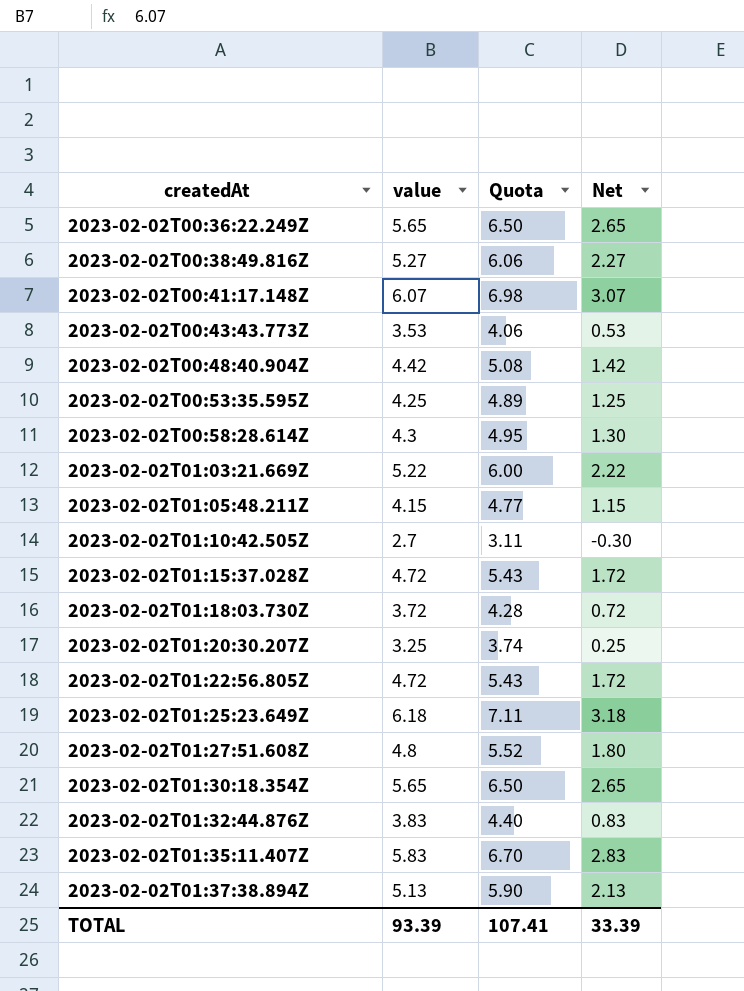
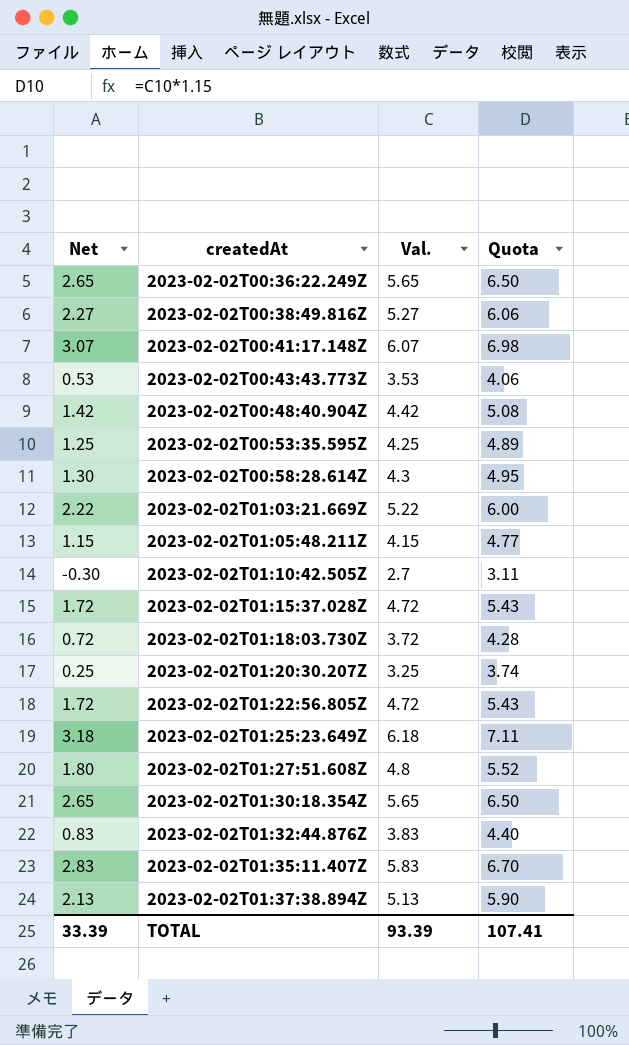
column Net | position: 4 -> 1
column name: value -> Val.

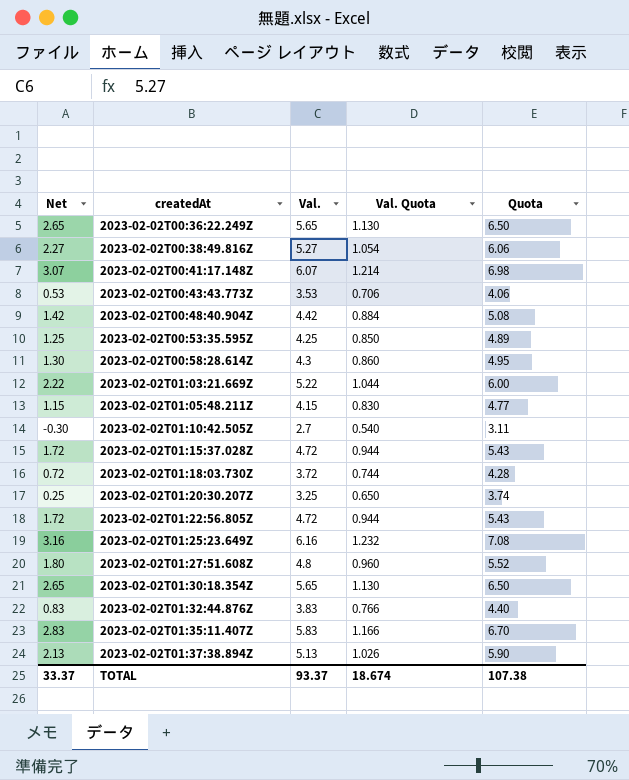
column Val. Quota | formula: none -> [Val.] * 0.2
2023-02-02T01:25:23.649Z | Net: 3.18 -> 3.16
2023-02-02T01:25:23.649Z | Val.: 6.18 -> 6.16
2023-02-02T01:25:23.649Z | Quota: 7.11 -> 7.08
TOTAL | Net: 33.39 -> 33.37
TOTAL | Val.: 93.39 -> 93.37
TOTAL | Quota: 107.41 -> 107.38

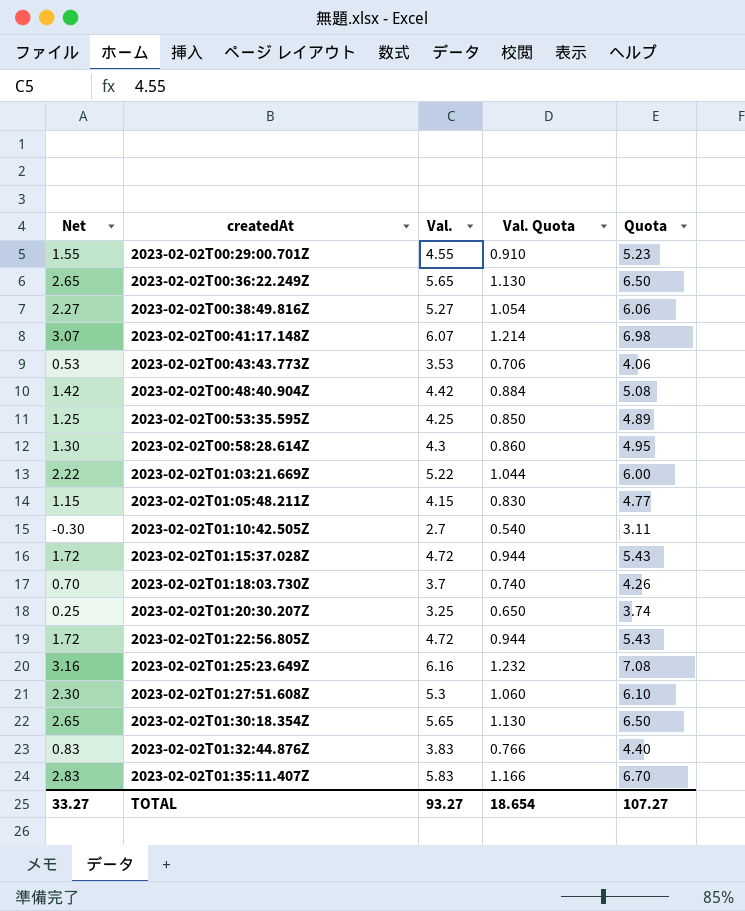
row 2023-02-02T01:37:38.894Z: 2.13 | 5.13 | 1.026 | 5.90 -> none
row 2023-02-02T00:29:00.701Z: none -> 1.55 | 4.55 | 0.910 | 5.23
2023-02-02T01:18:03.730Z | Net: 0.72 -> 0.70
2023-02-02T01:18:03.730Z | Val.: 3.72 -> 3.7
2023-02-02T01:18:03.730Z | Val. Quota: 0.744 -> 0.740
2023-02-02T01:18:03.730Z | Quota: 4.28 -> 4.26
2023-02-02T01:27:51.608Z | Net: 1.80 -> 2.30
2023-02-02T01:27:51.608Z | Val.: 4.8 -> 5.3
2023-02-02T01:27:51.608Z | Val. Quota: 0.960 -> 1.060
2023-02-02T01:27:51.608Z | Quota: 5.52 -> 6.10
TOTAL | Net: 33.37 -> 33.27
TOTAL | Val.: 93.37 -> 93.27
TOTAL | Val. Quota: 18.674 -> 18.654
TOTAL | Quota: 107.38 -> 107.27

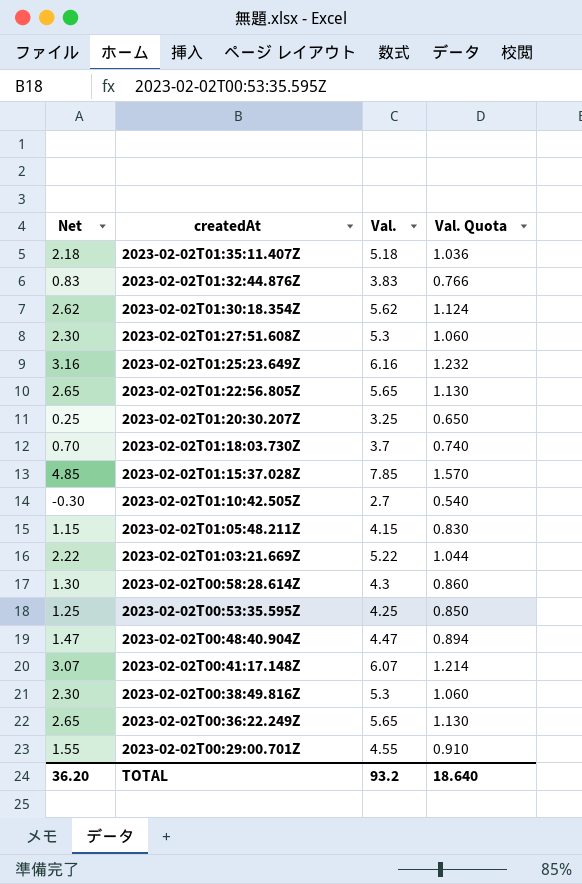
row order: createdAt ascending -> createdAt descending
column Quota | formula: [Val.] * 1.15 -> none
row 2023-02-02T00:43:43.773Z: 0.53 | 3.53 | 0.706 | 4.06 -> none
2023-02-02T01:35:11.407Z | Net: 2.83 -> 2.18
2023-02-02T01:35:11.407Z | Val.: 5.83 -> 5.18
2023-02-02T01:35:11.407Z | Val. Quota: 1.166 -> 1.036
2023-02-02T01:30:18.354Z | Net: 2.65 -> 2.62
2023-02-02T01:30:18.354Z | Val.: 5.65 -> 5.62
2023-02-02T01:30:18.354Z | Val. Quota: 1.130 -> 1.124
2023-02-02T01:22:56.805Z | Net: 1.72 -> 2.65
2023-02-02T01:22:56.805Z | Val.: 4.72 -> 5.65
2023-02-02T01:22:56.805Z | Val. Quota: 0.944 -> 1.130
2023-02-02T01:15:37.028Z | Net: 1.72 -> 4.85
2023-02-02T01:15:37.028Z | Val.: 4.72 -> 7.85
2023-02-02T01:15:37.028Z | Val. Quota: 0.944 -> 1.570
2023-02-02T00:48:40.904Z | Net: 1.42 -> 1.47
2023-02-02T00:48:40.904Z | Val.: 4.42 -> 4.47
2023-02-02T00:48:40.904Z | Val. Quota: 0.884 -> 0.894
2023-02-02T00:38:49.816Z | Net: 2.27 -> 2.30
2023-02-02T00:38:49.816Z | Val.: 5.27 -> 5.3
2023-02-02T00:38:49.816Z | Val. Quota: 1.054 -> 1.060
TOTAL | Net: 33.27 -> 36.20
TOTAL | Val.: 93.27 -> 93.2
TOTAL | Val. Quota: 18.654 -> 18.640

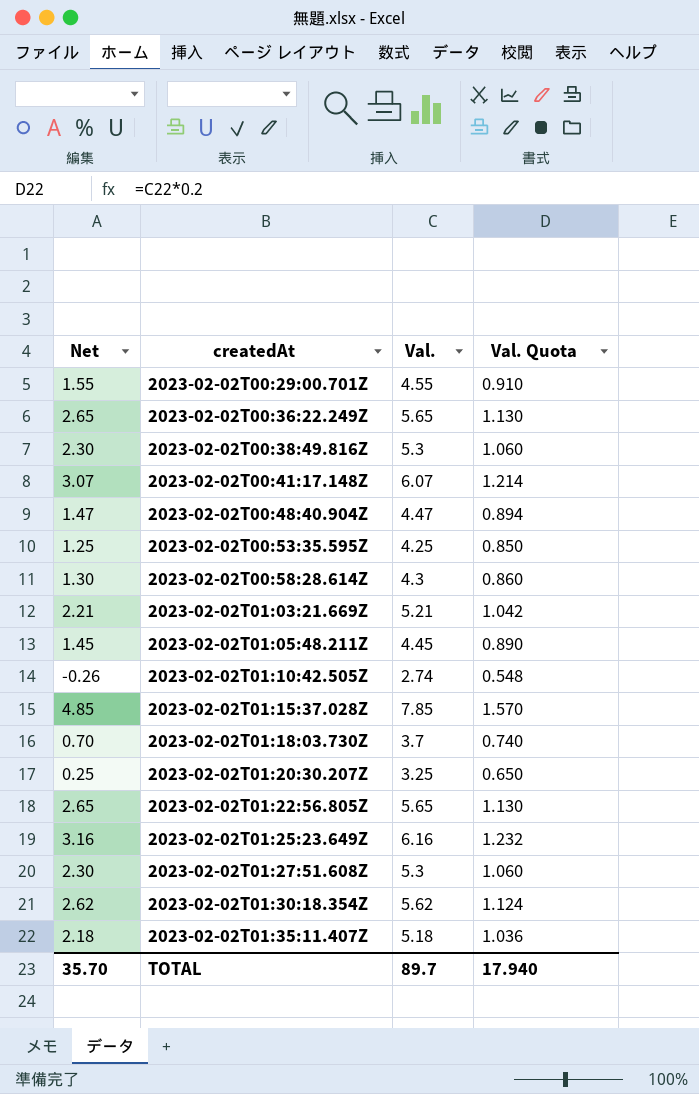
row order: createdAt descending -> createdAt ascending
row 2023-02-02T01:32:44.876Z: 0.83 | 3.83 | 0.766 -> none
2023-02-02T01:03:21.669Z | Net: 2.22 -> 2.21
2023-02-02T01:03:21.669Z | Val.: 5.22 -> 5.21
2023-02-02T01:03:21.669Z | Val. Quota: 1.044 -> 1.042
2023-02-02T01:05:48.211Z | Net: 1.15 -> 1.45
2023-02-02T01:05:48.211Z | Val.: 4.15 -> 4.45
2023-02-02T01:05:48.211Z | Val. Quota: 0.830 -> 0.890
2023-02-02T01:10:42.505Z | Net: -0.30 -> -0.26
2023-02-02T01:10:42.505Z | Val.: 2.7 -> 2.74
2023-02-02T01:10:42.505Z | Val. Quota: 0.540 -> 0.548
TOTAL | Net: 36.20 -> 35.70
TOTAL | Val.: 93.2 -> 89.7
TOTAL | Val. Quota: 18.640 -> 17.940

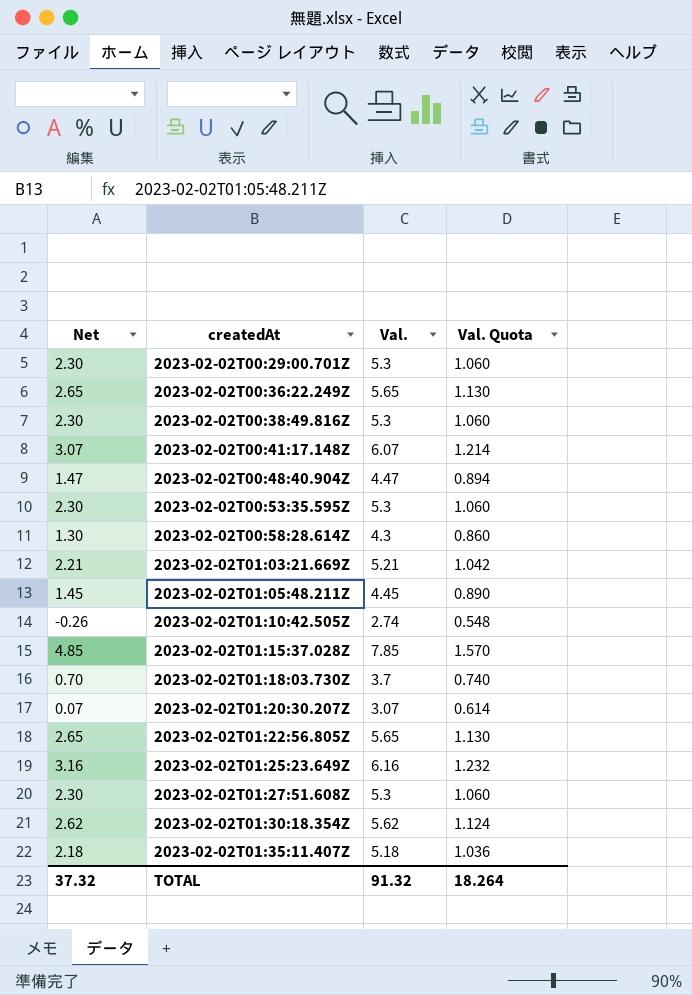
2023-02-02T00:29:00.701Z | Net: 1.55 -> 2.30
2023-02-02T00:29:00.701Z | Val.: 4.55 -> 5.3
2023-02-02T00:29:00.701Z | Val. Quota: 0.910 -> 1.060
2023-02-02T00:53:35.595Z | Net: 1.25 -> 2.30
2023-02-02T00:53:35.595Z | Val.: 4.25 -> 5.3
2023-02-02T00:53:35.595Z | Val. Quota: 0.850 -> 1.060
2023-02-02T01:20:30.207Z | Net: 0.25 -> 0.07
2023-02-02T01:20:30.207Z | Val.: 3.25 -> 3.07
2023-02-02T01:20:30.207Z | Val. Quota: 0.650 -> 0.614
TOTAL | Net: 35.70 -> 37.32
TOTAL | Val.: 89.7 -> 91.32
TOTAL | Val. Quota: 17.940 -> 18.264

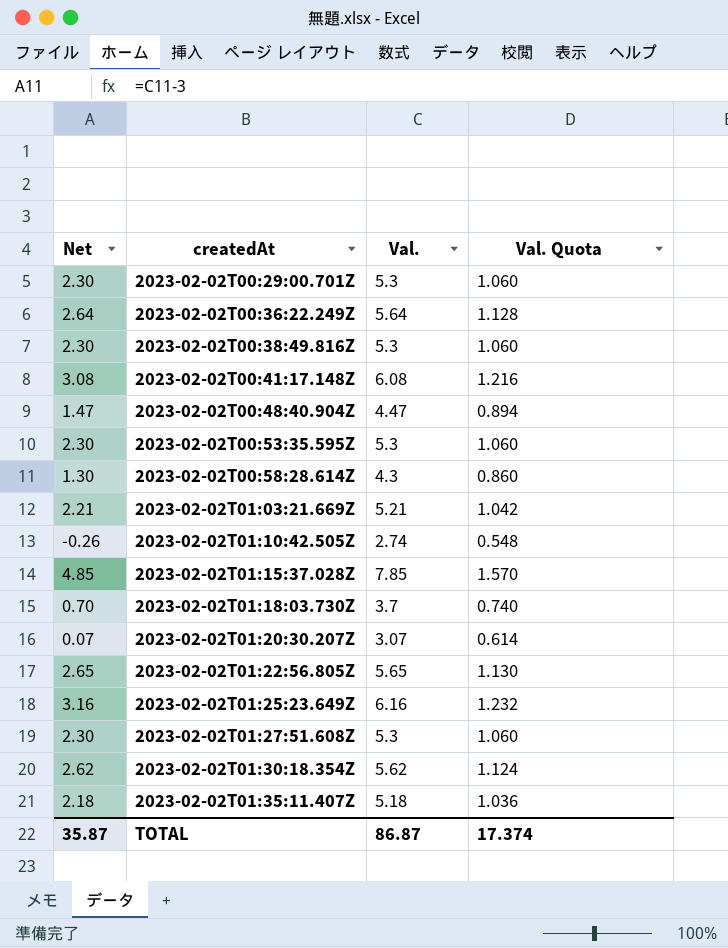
row 2023-02-02T01:05:48.211Z: 1.45 | 4.45 | 0.890 -> none
2023-02-02T00:36:22.249Z | Net: 2.65 -> 2.64
2023-02-02T00:36:22.249Z | Val.: 5.65 -> 5.64
2023-02-02T00:36:22.249Z | Val. Quota: 1.130 -> 1.128
2023-02-02T00:41:17.148Z | Net: 3.07 -> 3.08
2023-02-02T00:41:17.148Z | Val.: 6.07 -> 6.08
2023-02-02T00:41:17.148Z | Val. Quota: 1.214 -> 1.216
TOTAL | Net: 37.32 -> 35.87
TOTAL | Val.: 91.32 -> 86.87
TOTAL | Val. Quota: 18.264 -> 17.374

